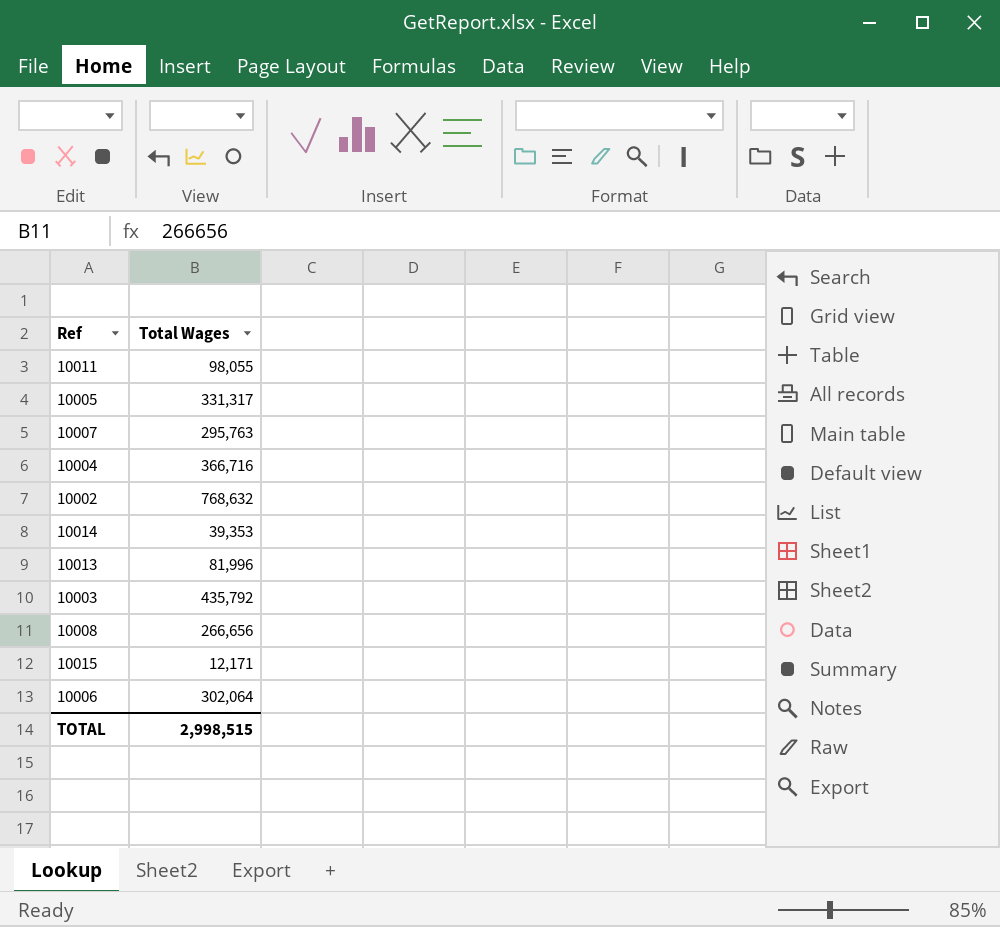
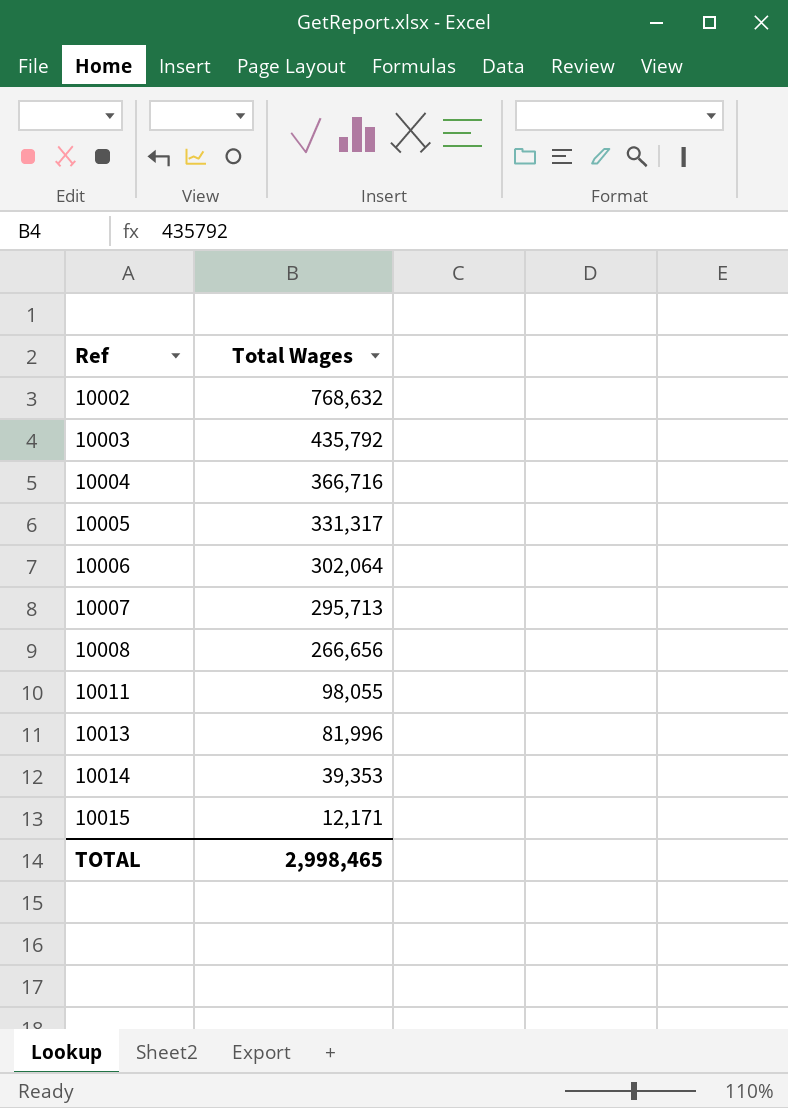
row order: none -> Ref ascending
10007 | Total Wages: 295,763 -> 295,713
TOTAL | Total Wages: 2,998,515 -> 2,998,465

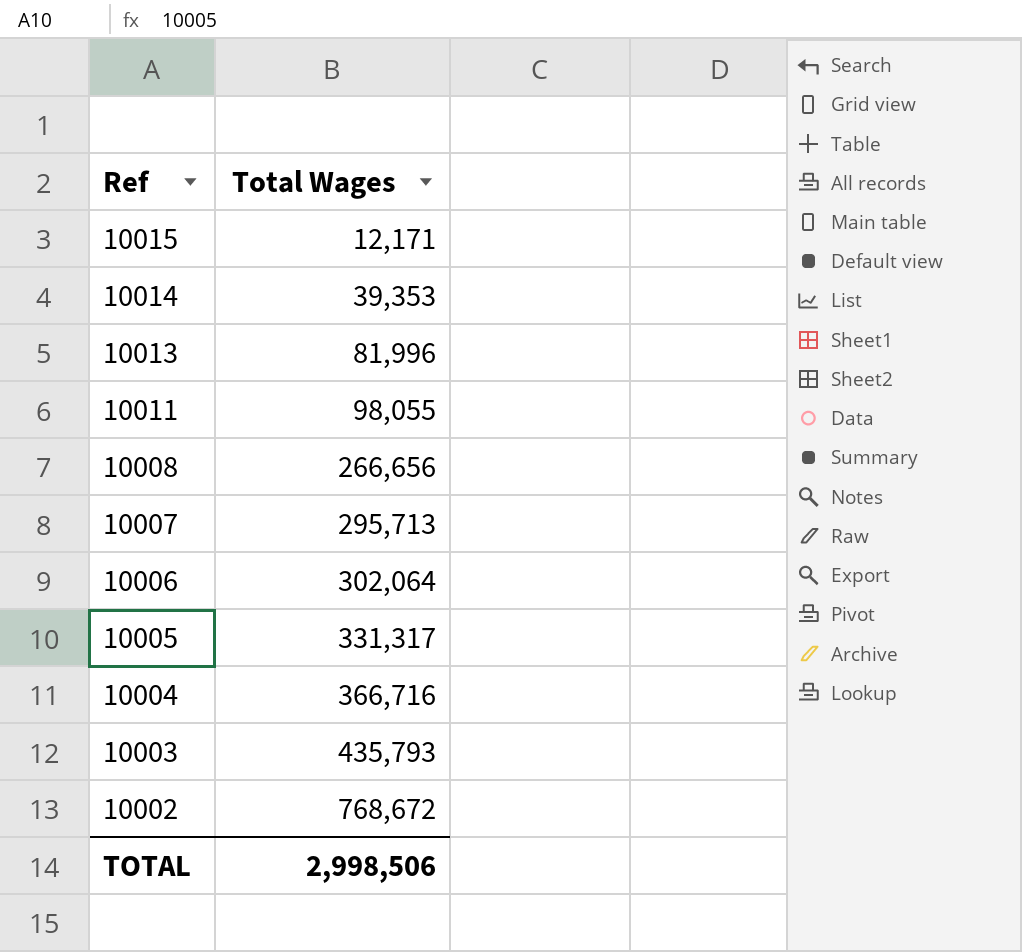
row order: Ref ascending -> Ref descending
10003 | Total Wages: 435,792 -> 435,793
10002 | Total Wages: 768,632 -> 768,672
TOTAL | Total Wages: 2,998,465 -> 2,998,506

